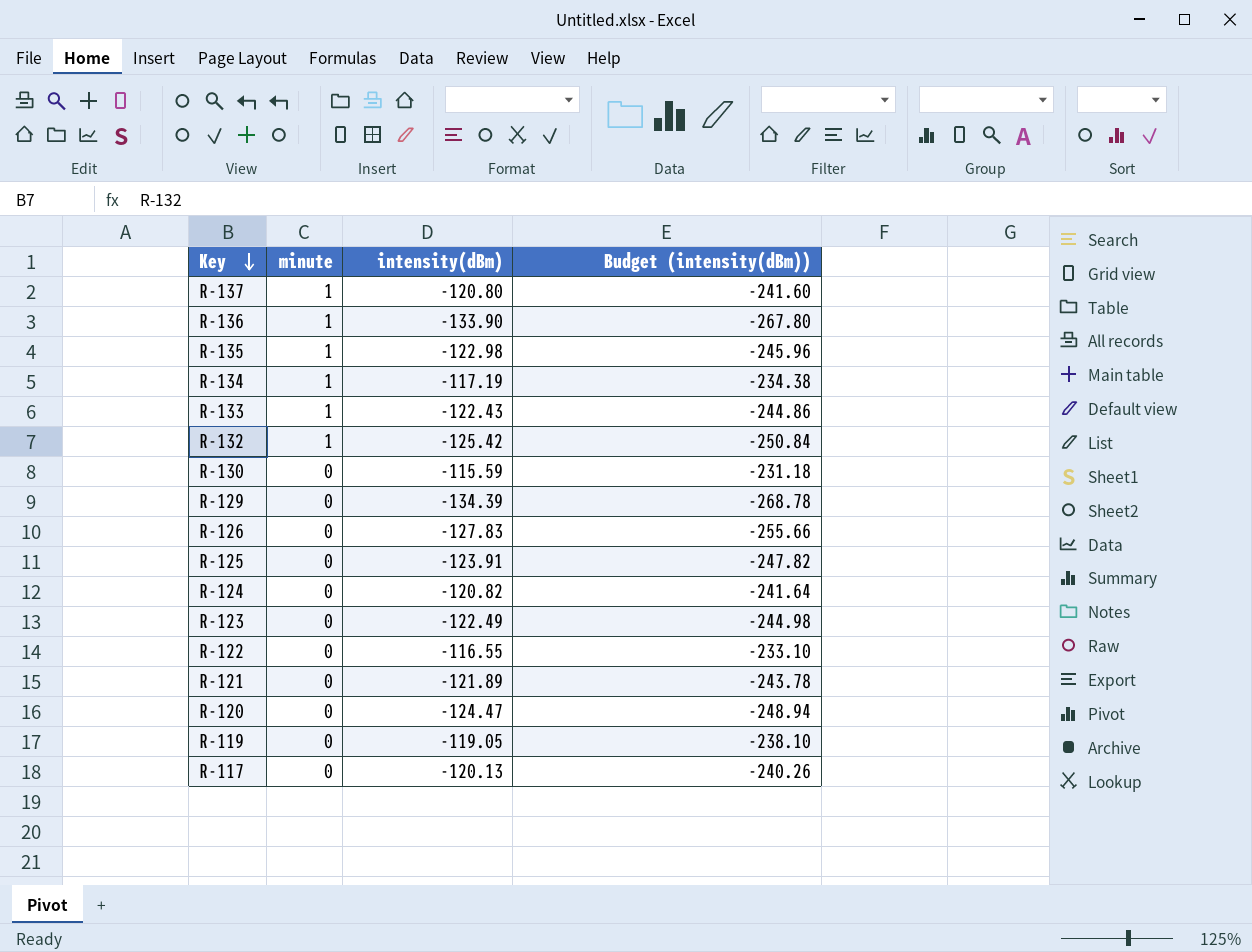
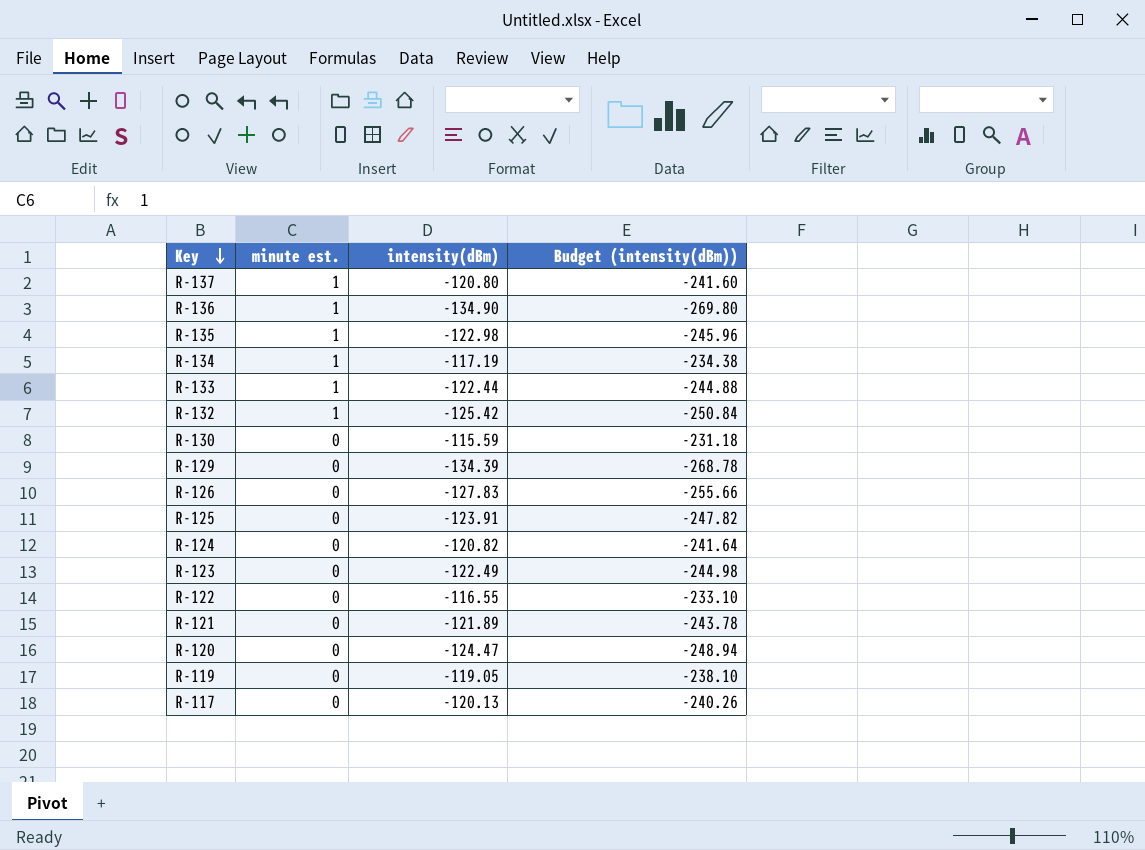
column name: minute -> minute est.
R-136 | intensity(dBm): -133.90 -> -134.90
R-136 | Budget (intensity(dBm)): -267.80 -> -269.80
R-133 | intensity(dBm): -122.43 -> -122.44
R-133 | Budget (intensity(dBm)): -244.86 -> -244.88

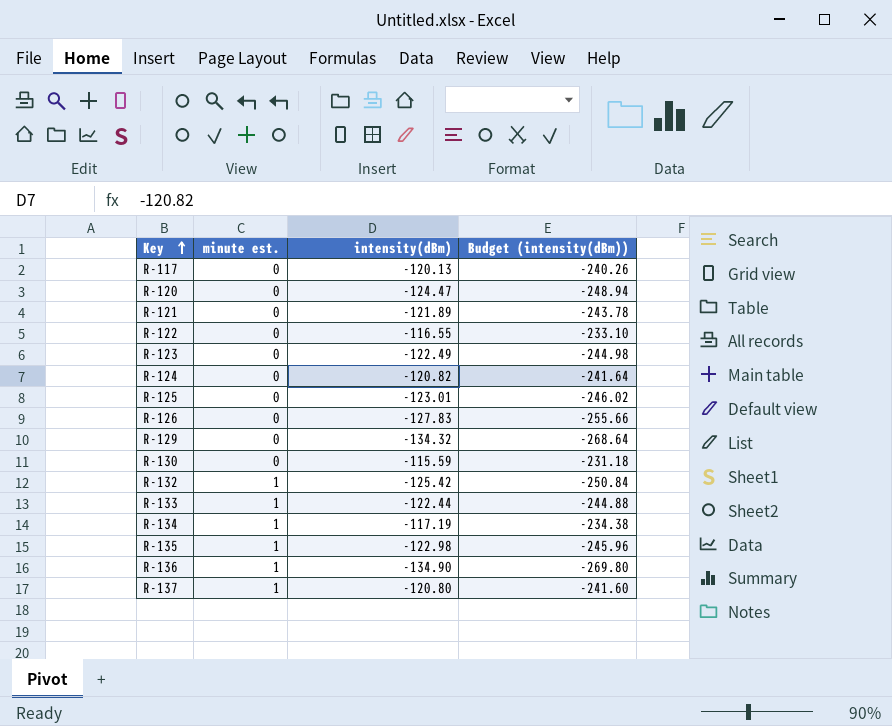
row order: Key descending -> Key ascending
row R-119: 0 | -119.05 | -238.10 -> none
R-125 | intensity(dBm): -123.91 -> -123.01
R-125 | Budget (intensity(dBm)): -247.82 -> -246.02
R-129 | intensity(dBm): -134.39 -> -134.32
R-129 | Budget (intensity(dBm)): -268.78 -> -268.64

